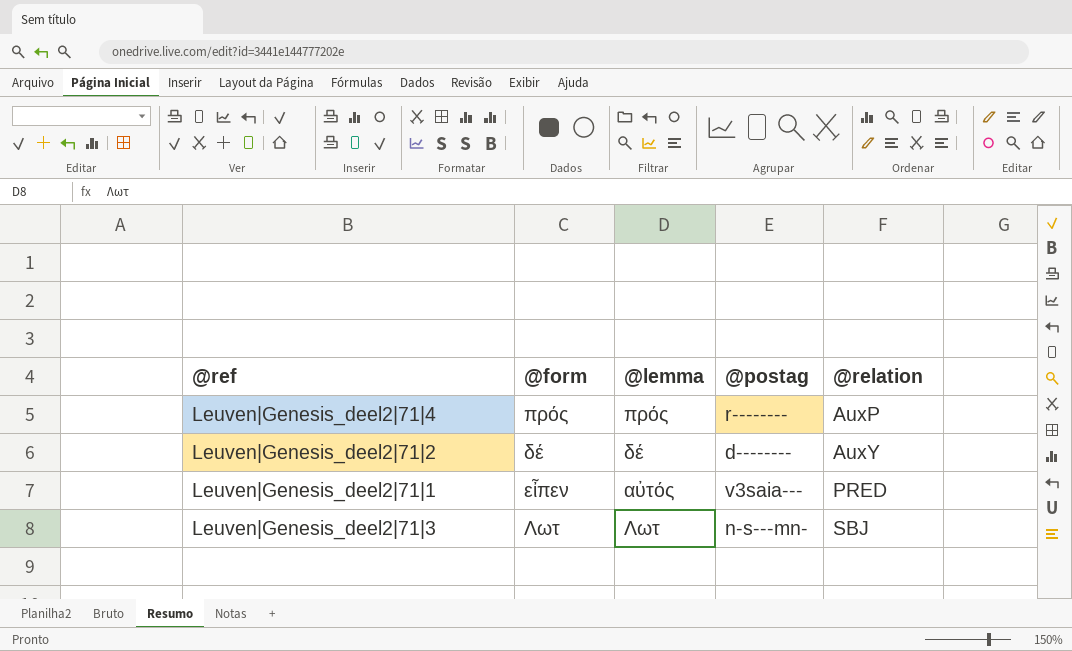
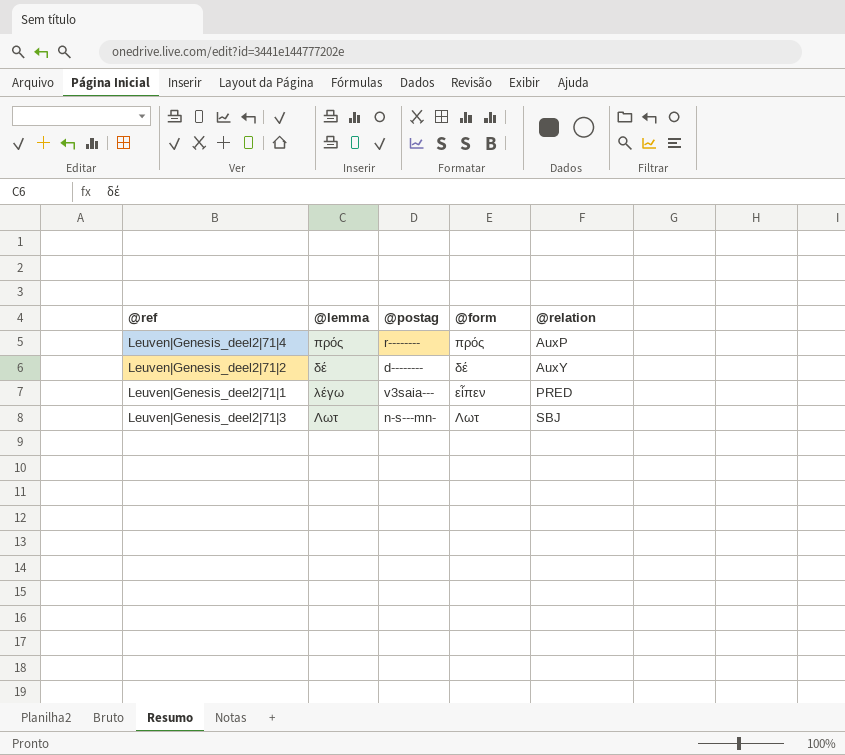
column @form | position: 2 -> 4
Leuven|Genesis_deel2|71|1 | @lemma: αὐτός -> λέγω

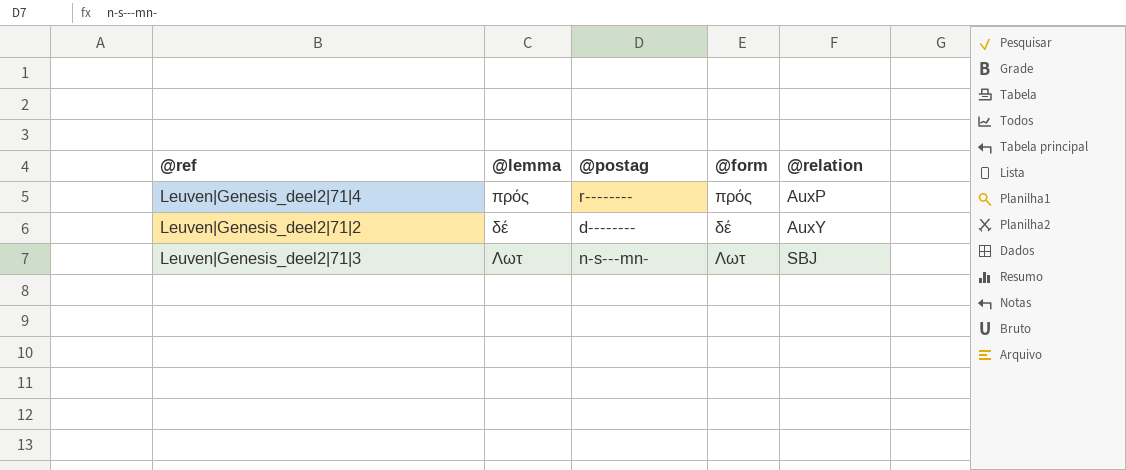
row Leuven|Genesis_deel2|71|1: λέγω | v3saia--- | εἶπεν | PRED -> none

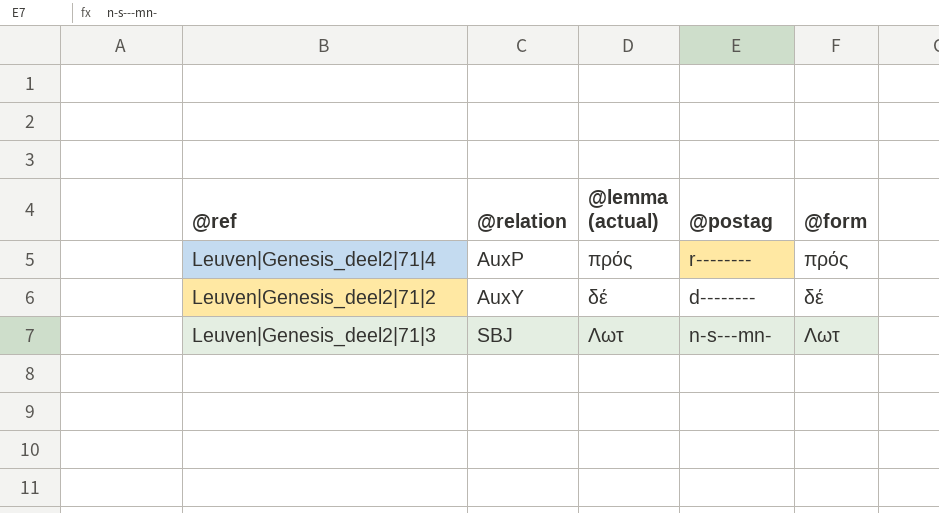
column @relation | position: 5 -> 2
column name: @lemma -> @lemma (actual)

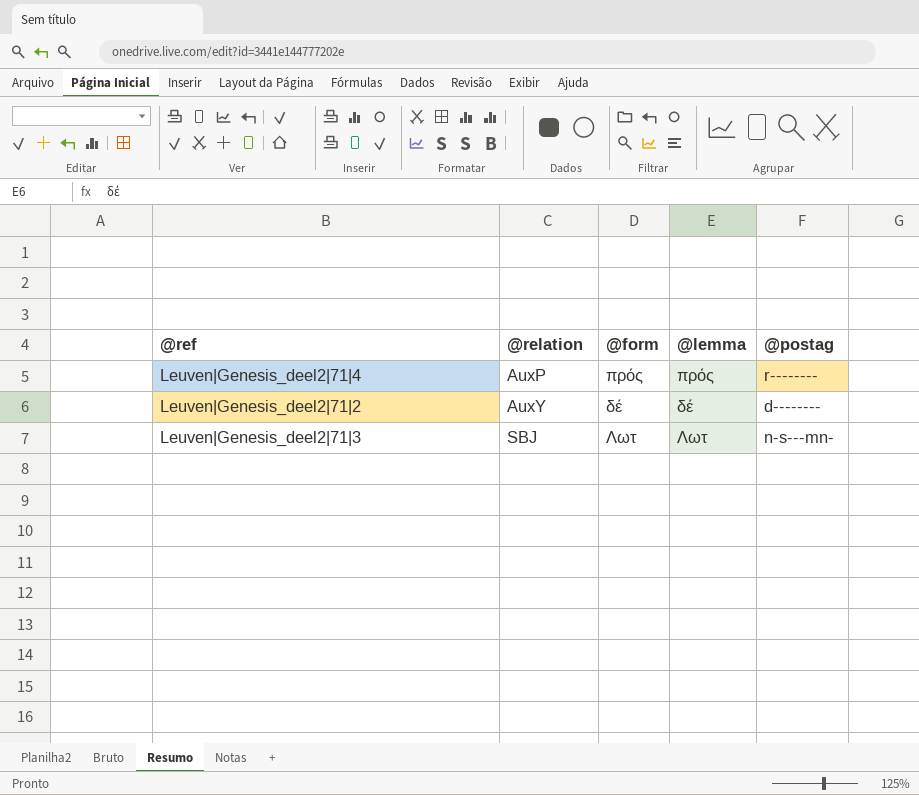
column @form | position: 5 -> 3
column name: @lemma (actual) -> @lemma

